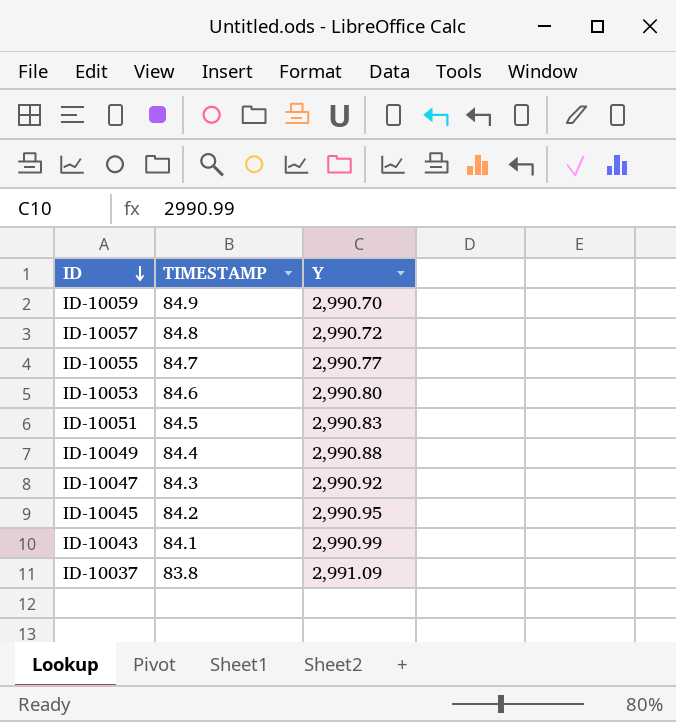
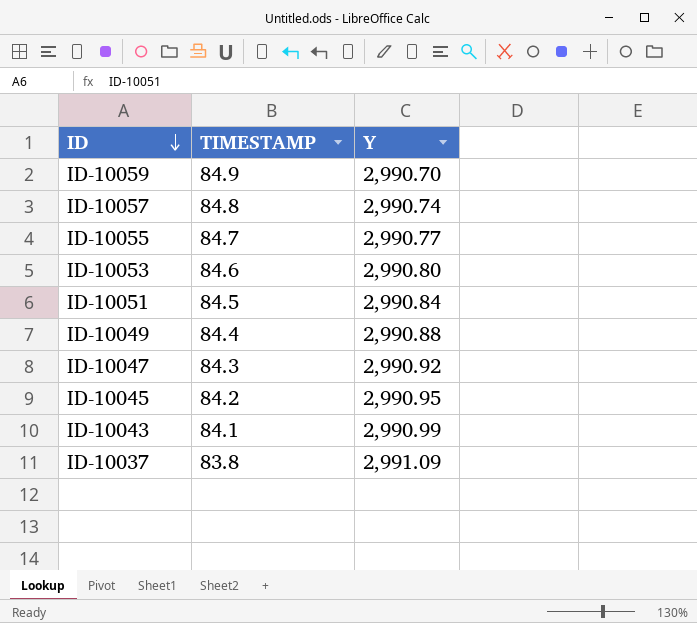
ID-10057 | Y: 2,990.72 -> 2,990.74
ID-10051 | Y: 2,990.83 -> 2,990.84

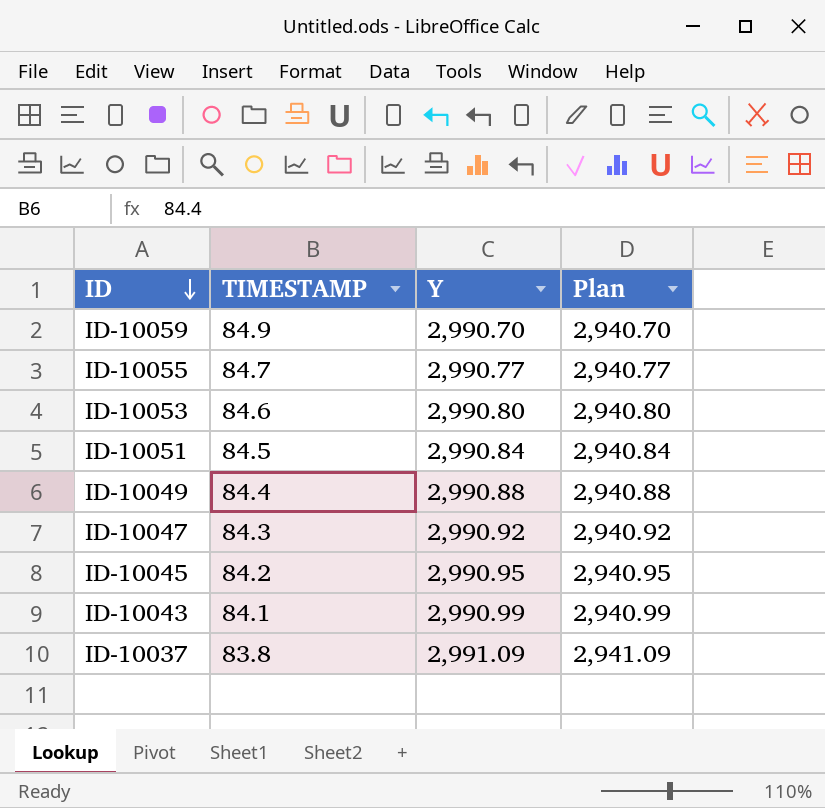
column Plan | formula: none -> [Y] - 50
row ID-10057: 84.8 | 2,990.74 -> none

